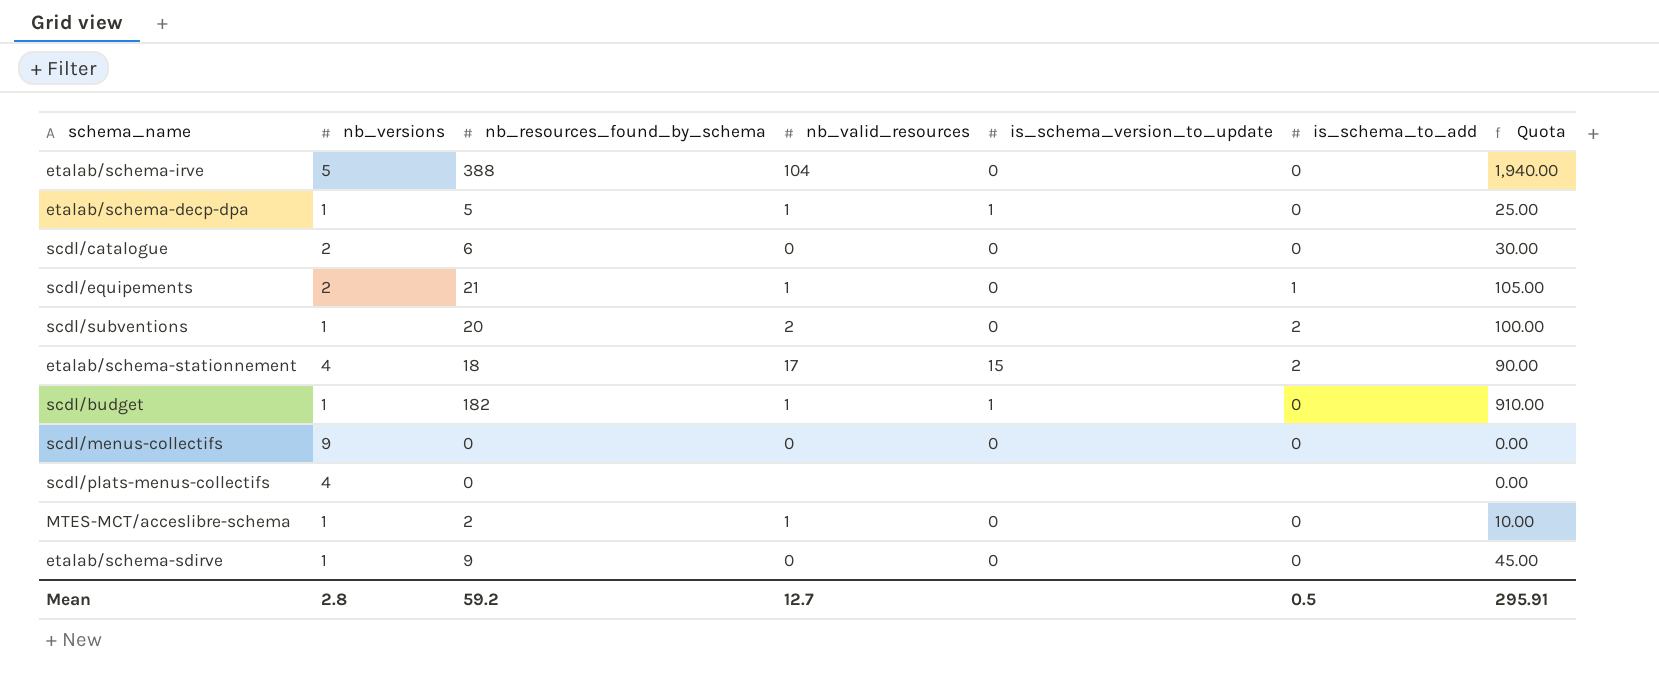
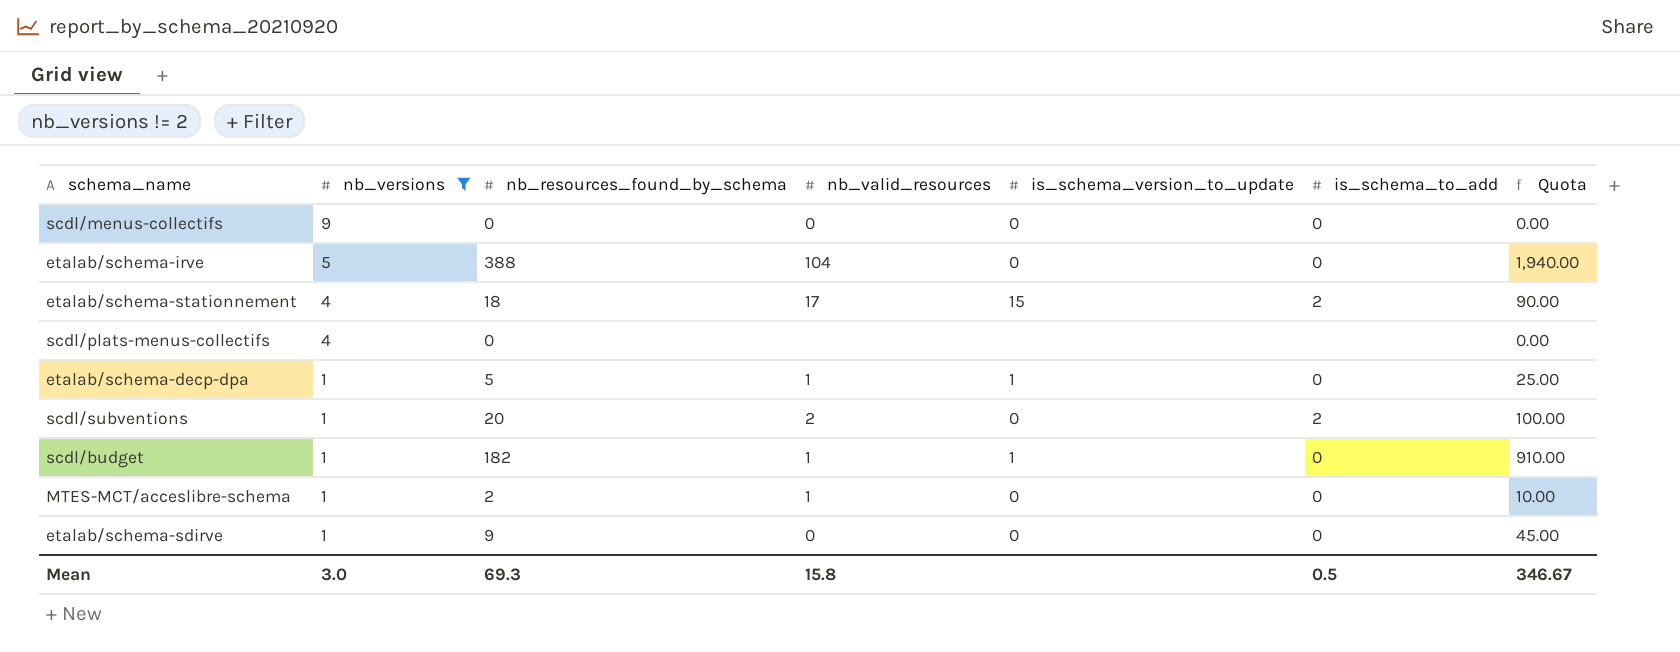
filter: none -> nb_versions != 2
row order: none -> nb_versions descending
Mean | nb_versions: 2.8 -> 3.0
Mean | nb_resources_found_by_schema: 59.2 -> 69.3
Mean | nb_valid_resources: 12.7 -> 15.8
Mean | Quota: 295.91 -> 346.67

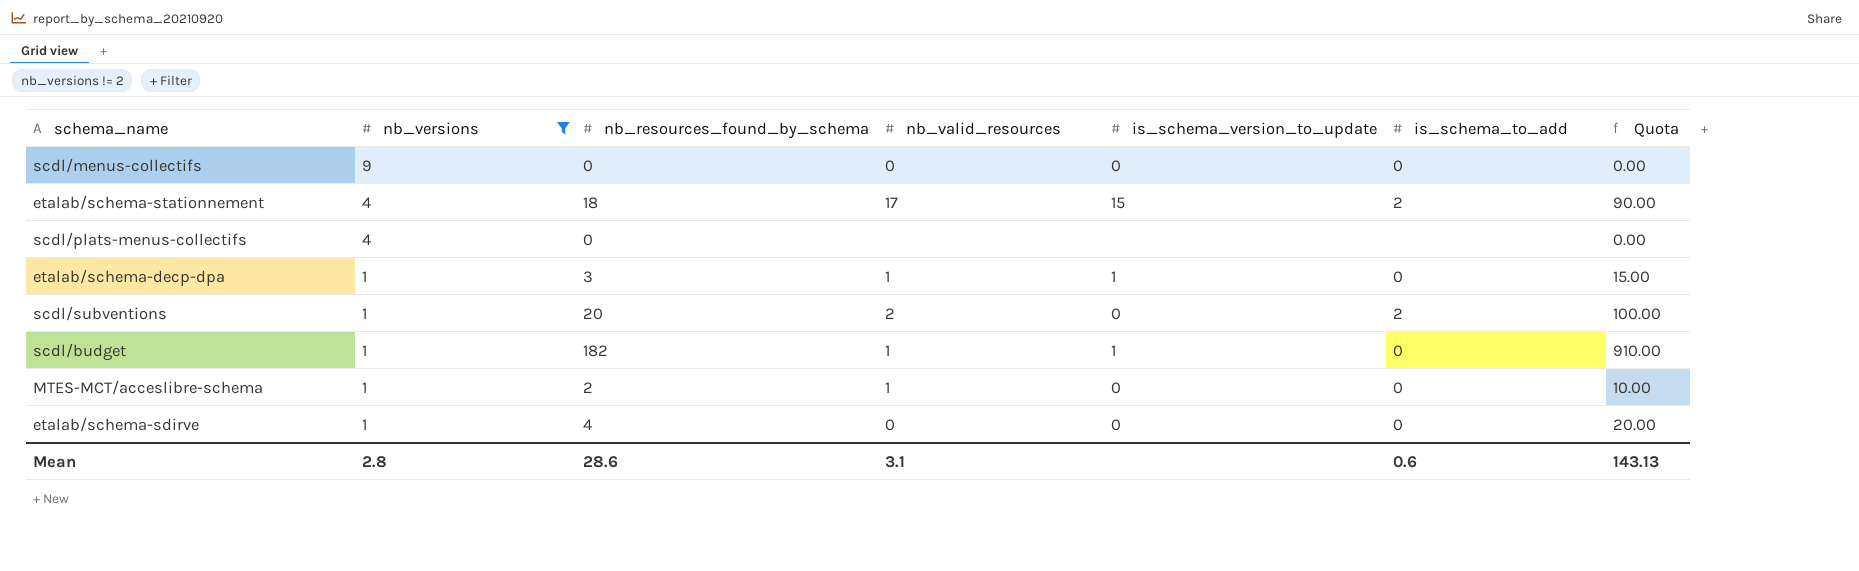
row etalab/schema-irve: 5 | 388 | 104 | 0 | 0 | 1,940.00 -> none
etalab/schema-decp-dpa | nb_resources_found_by_schema: 5 -> 3
etalab/schema-decp-dpa | Quota: 25.00 -> 15.00
etalab/schema-sdirve | nb_resources_found_by_schema: 9 -> 4
etalab/schema-sdirve | Quota: 45.00 -> 20.00
Mean | nb_versions: 3.0 -> 2.8
Mean | nb_resources_found_by_schema: 69.3 -> 28.6
Mean | nb_valid_resources: 15.8 -> 3.1
Mean | is_schema_to_add: 0.5 -> 0.6
Mean | Quota: 346.67 -> 143.13

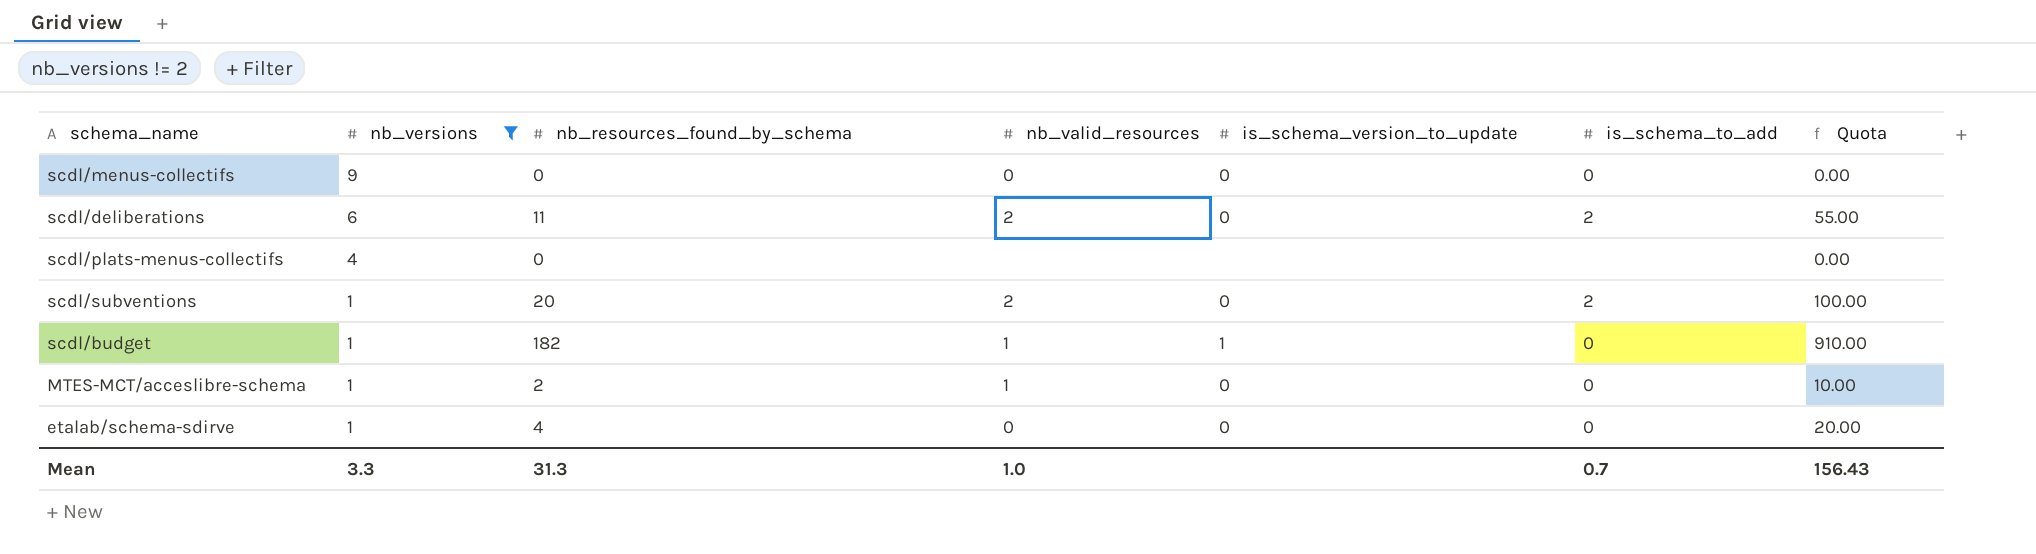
row etalab/schema-stationnement: 4 | 18 | 17 | 15 | 2 | 90.00 -> none
row etalab/schema-decp-dpa: 1 | 3 | 1 | 1 | 0 | 15.00 -> none
row scdl/deliberations: none -> 6 | 11 | 2 | 0 | 2 | 55.00
Mean | nb_versions: 2.8 -> 3.3
Mean | nb_resources_found_by_schema: 28.6 -> 31.3
Mean | nb_valid_resources: 3.1 -> 1.0
Mean | is_schema_to_add: 0.6 -> 0.7
Mean | Quota: 143.13 -> 156.43

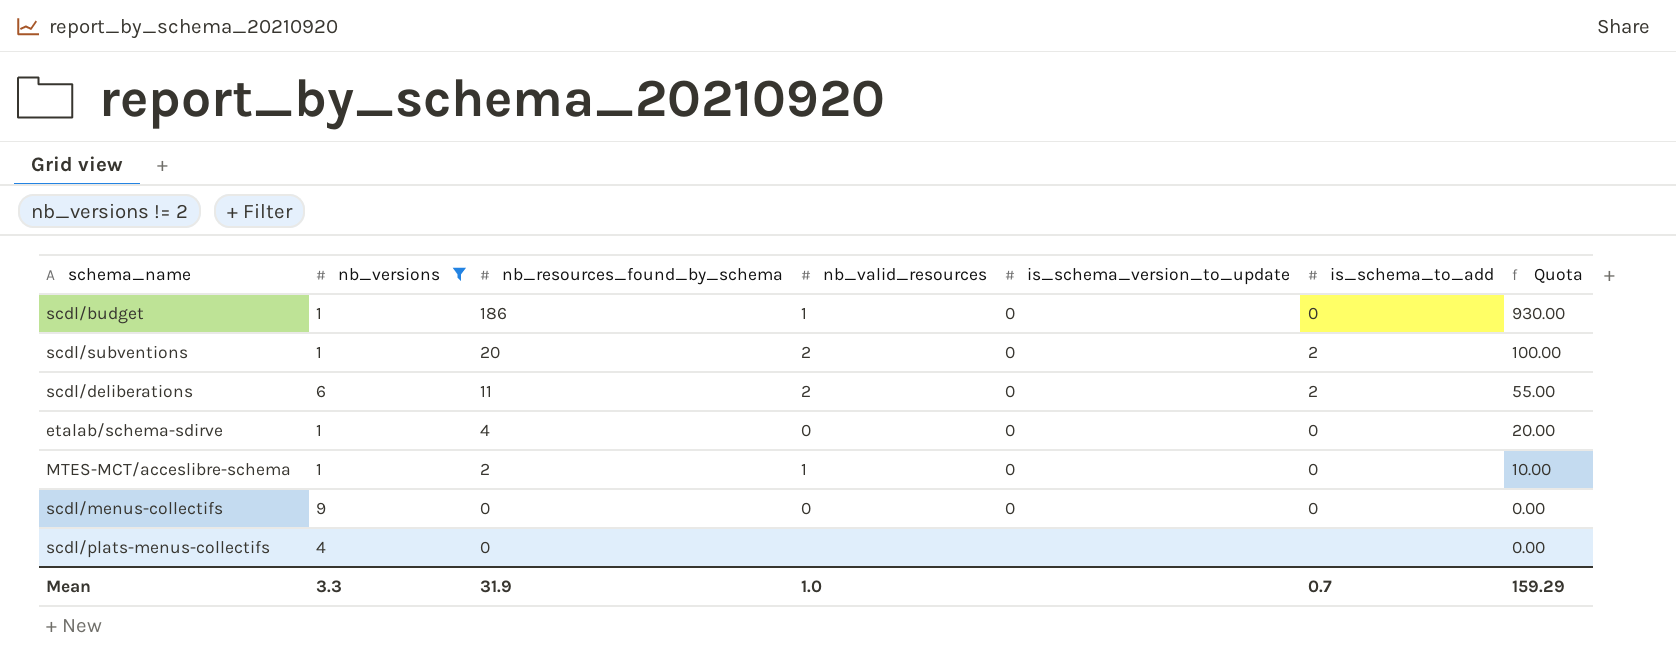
row order: nb_versions descending -> nb_resources_found_by_schema descending
scdl/budget | nb_resources_found_by_schema: 182 -> 186
scdl/budget | is_schema_version_to_update: 1 -> 0
scdl/budget | Quota: 910.00 -> 930.00
Mean | nb_resources_found_by_schema: 31.3 -> 31.9
Mean | Quota: 156.43 -> 159.29

